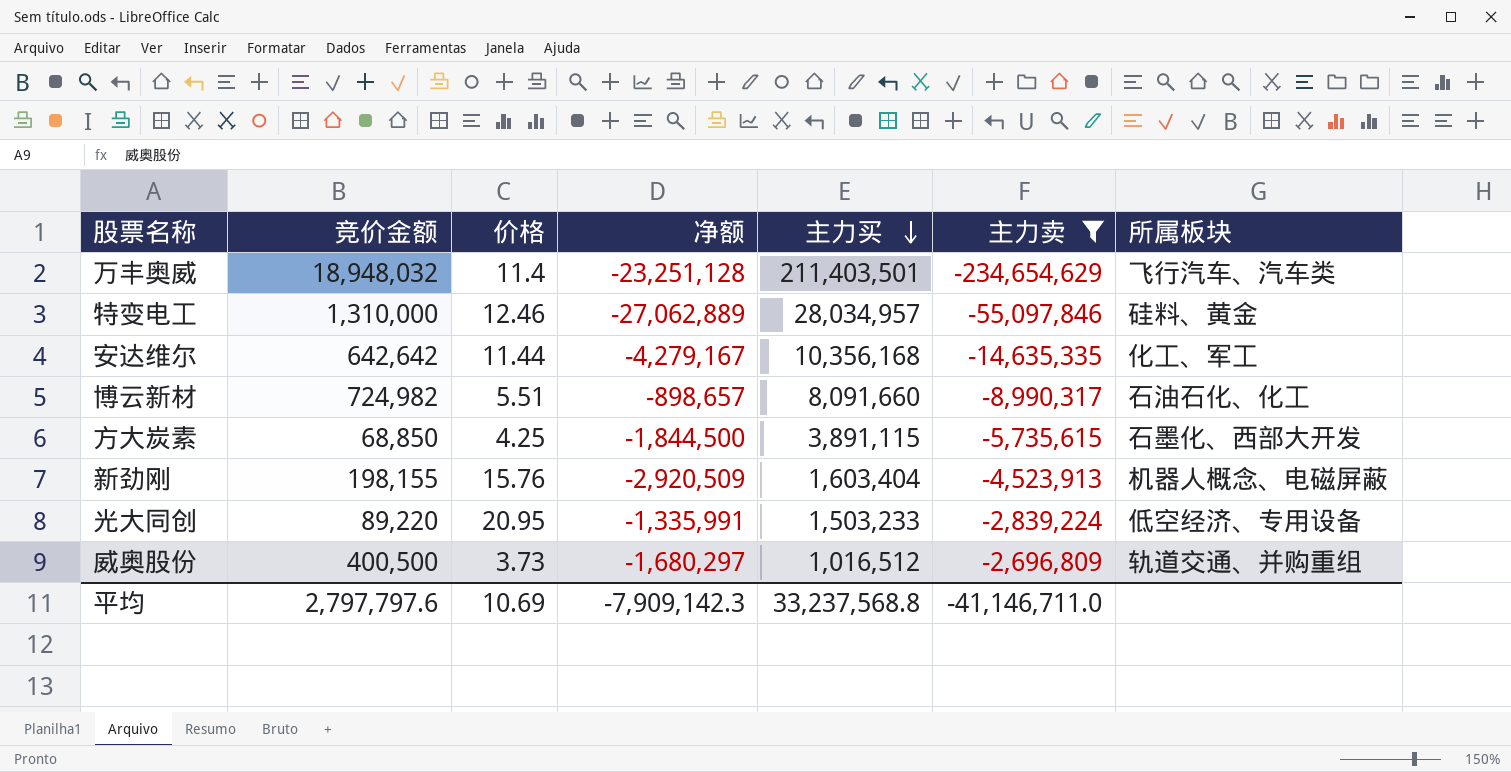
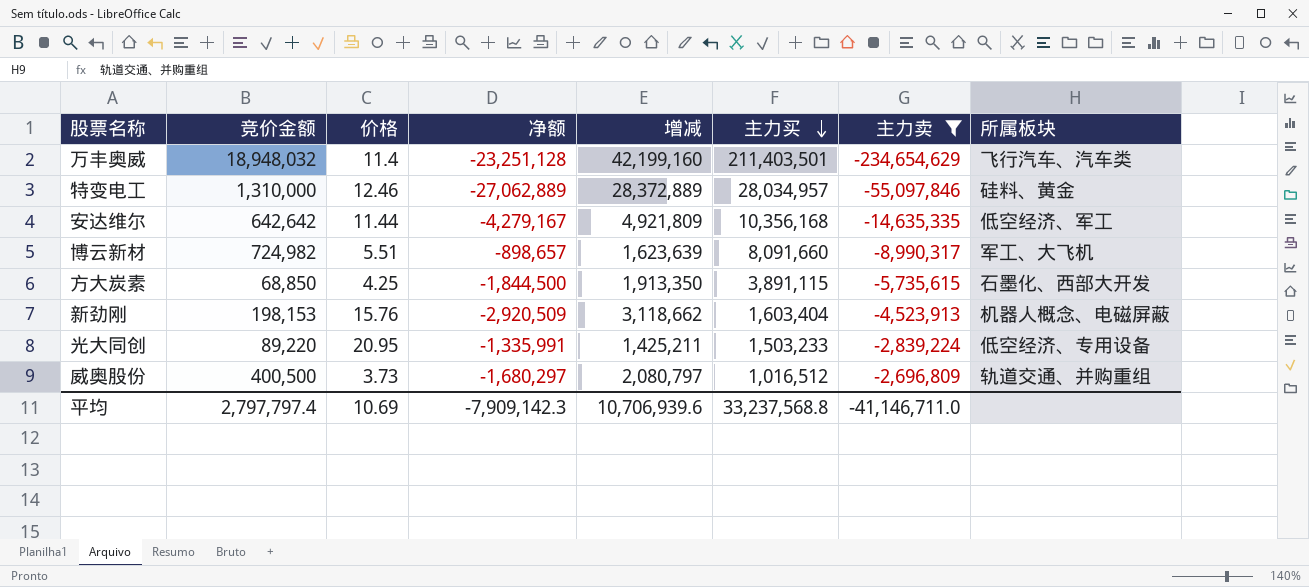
column 增减 | formula: none -> [竞价金额] - [净额]
安达维尔 | 所属板块: 化工、军工 -> 低空经济、军工
博云新材 | 所属板块: 石油石化、化工 -> 军工、大飞机
新劲刚 | 竞价金额: 198,155 -> 198,153
平均 | 竞价金额: 2,797,797.6 -> 2,797,797.4

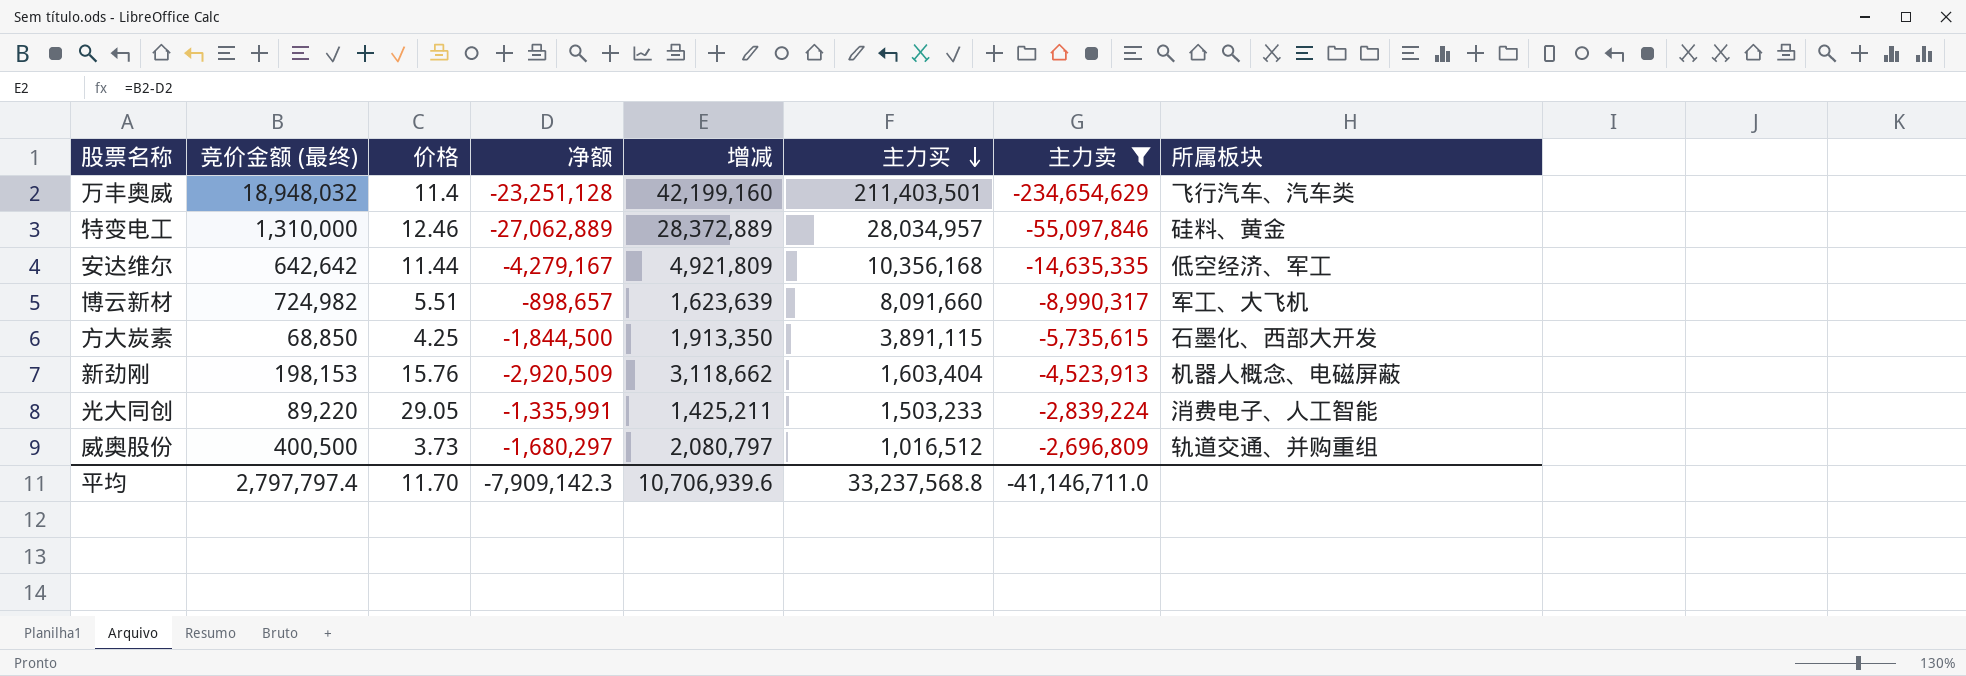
column name: 竞价金额 -> 竞价金额 (最终)
光大同创 | 价格: 20.95 -> 29.05
光大同创 | 所属板块: 低空经济、专用设备 -> 消费电子、人工智能
平均 | 价格: 10.69 -> 11.70

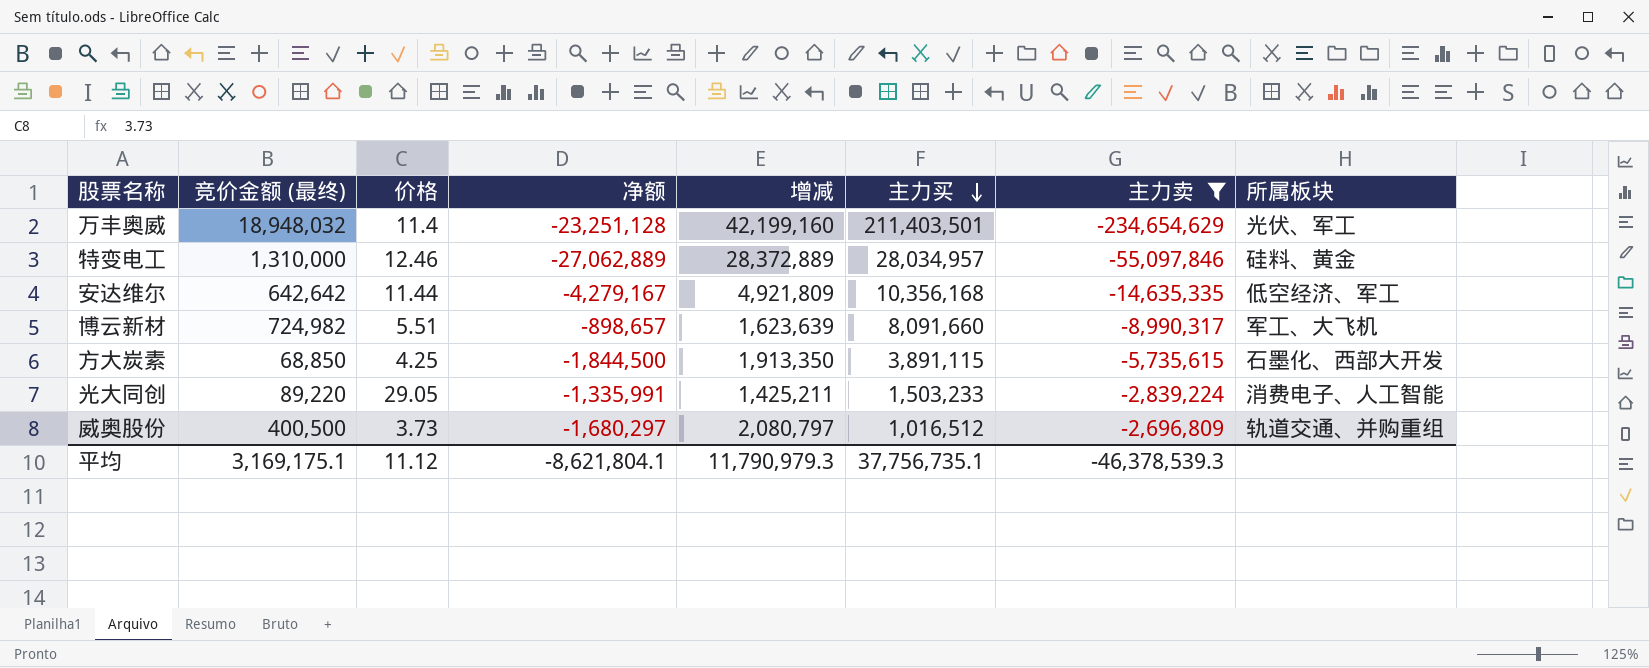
row 新劲刚: 198,153 | 15.76 | -2,920,509 | 3,118,662 | 1,603,404 | -4,523,913 | 机器人概念、电磁屏蔽 -> none
万丰奥威 | 所属板块: 飞行汽车、汽车类 -> 光伏、军工
平均 | 竞价金额 (最终): 2,797,797.4 -> 3,169,175.1
平均 | 价格: 11.70 -> 11.12
平均 | 净额: -7,909,142.3 -> -8,621,804.1
平均 | 增减: 10,706,939.6 -> 11,790,979.3
平均 | 主力买: 33,237,568.8 -> 37,756,735.1
平均 | 主力卖: -41,146,711.0 -> -46,378,539.3

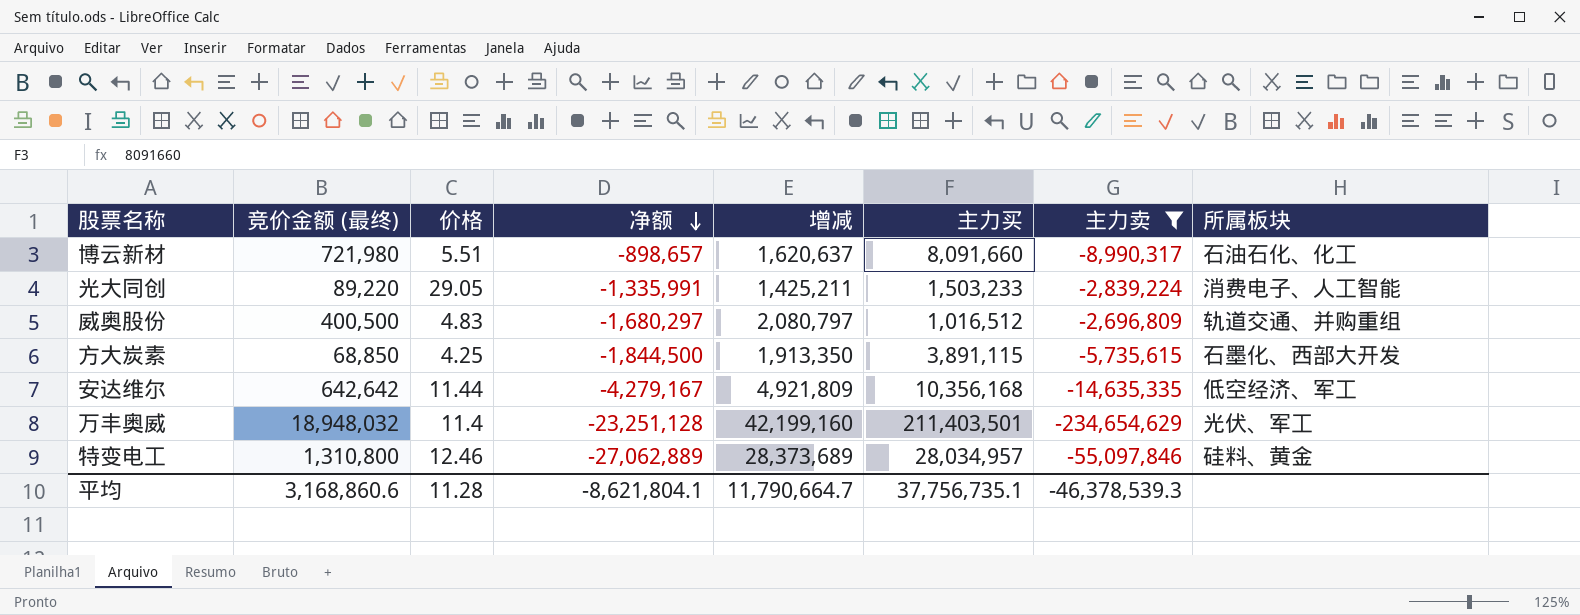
row order: 主力买 descending -> 净额 descending
博云新材 | 竞价金额 (最终): 724,982 -> 721,980
博云新材 | 增减: 1,623,639 -> 1,620,637
博云新材 | 所属板块: 军工、大飞机 -> 石油石化、化工
威奥股份 | 价格: 3.73 -> 4.83
特变电工 | 竞价金额 (最终): 1,310,000 -> 1,310,800
特变电工 | 增减: 28,372,889 -> 28,373,689
平均 | 竞价金额 (最终): 3,169,175.1 -> 3,168,860.6
平均 | 价格: 11.12 -> 11.28
平均 | 增减: 11,790,979.3 -> 11,790,664.7

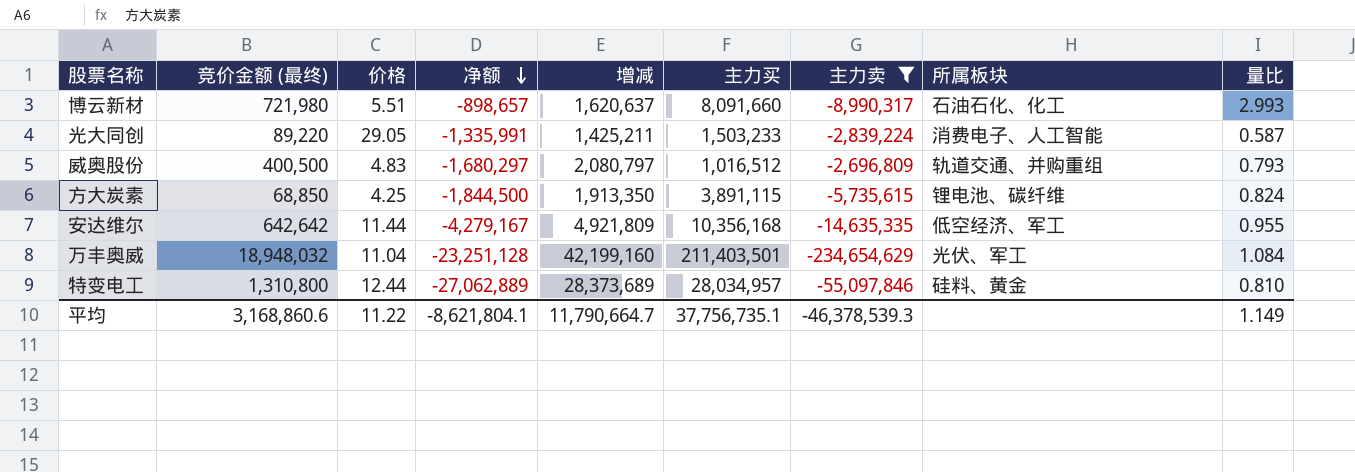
column 量比 | position: none -> 9
方大炭素 | 所属板块: 石墨化、西部大开发 -> 锂电池、碳纤维
万丰奥威 | 价格: 11.4 -> 11.04
特变电工 | 价格: 12.46 -> 12.44
平均 | 价格: 11.28 -> 11.22

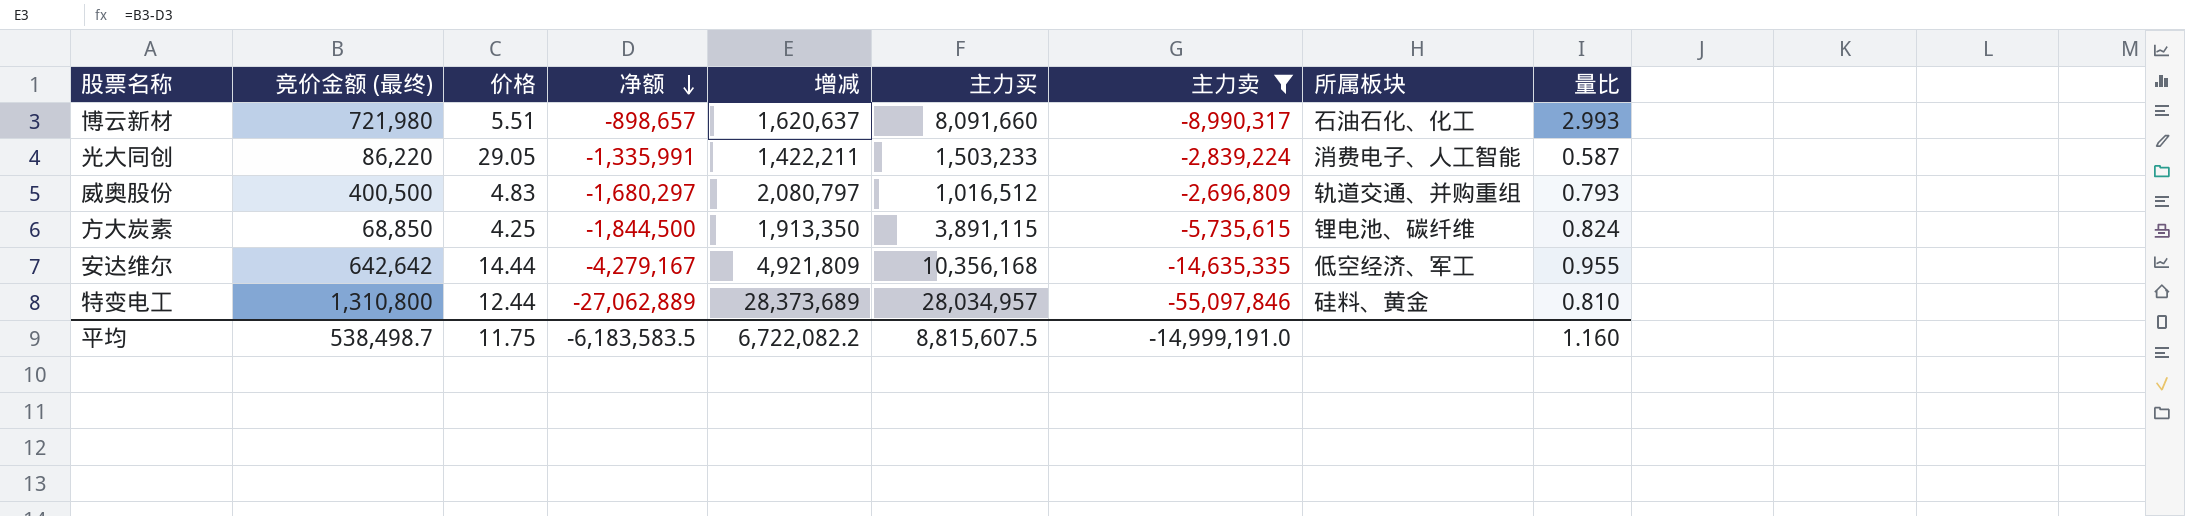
row 万丰奥威: 18,948,032 | 11.04 | -23,251,128 | 42,199,160 | 211,403,501 | -234,654,629 | 光伏、军工 | 1.084 -> none
光大同创 | 竞价金额 (最终): 89,220 -> 86,220
光大同创 | 增减: 1,425,211 -> 1,422,211
安达维尔 | 价格: 11.44 -> 14.44
平均 | 竞价金额 (最终): 3,168,860.6 -> 538,498.7
平均 | 价格: 11.22 -> 11.75
平均 | 净额: -8,621,804.1 -> -6,183,583.5
平均 | 增减: 11,790,664.7 -> 6,722,082.2
平均 | 主力买: 37,756,735.1 -> 8,815,607.5
平均 | 主力卖: -46,378,539.3 -> -14,999,191.0
平均 | 量比: 1.149 -> 1.160

